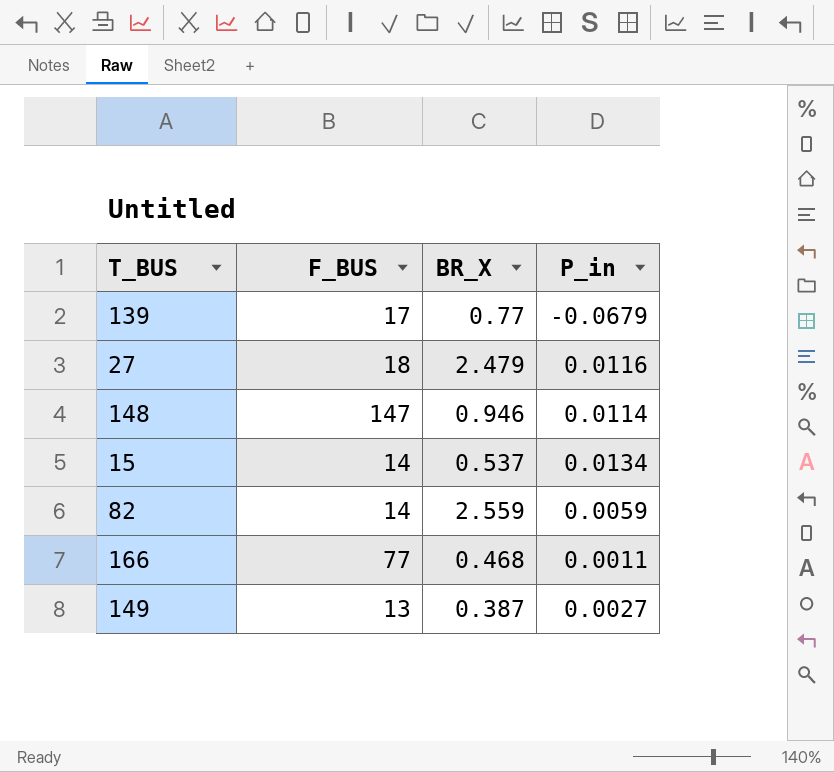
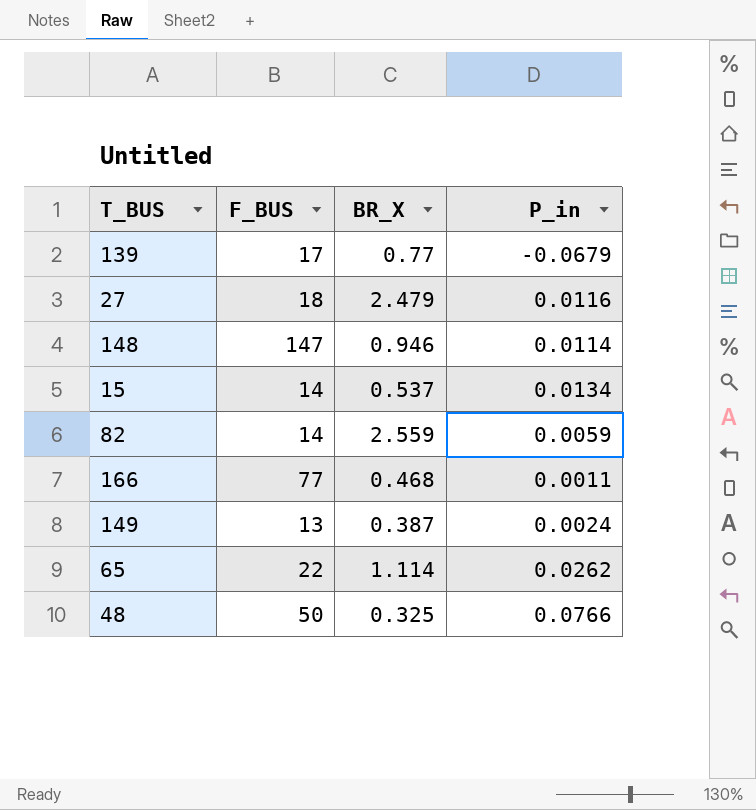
149 | P_in: 0.0027 -> 0.0024
row 65: none -> 22 | 1.114 | 0.0262
row 48: none -> 50 | 0.325 | 0.0766

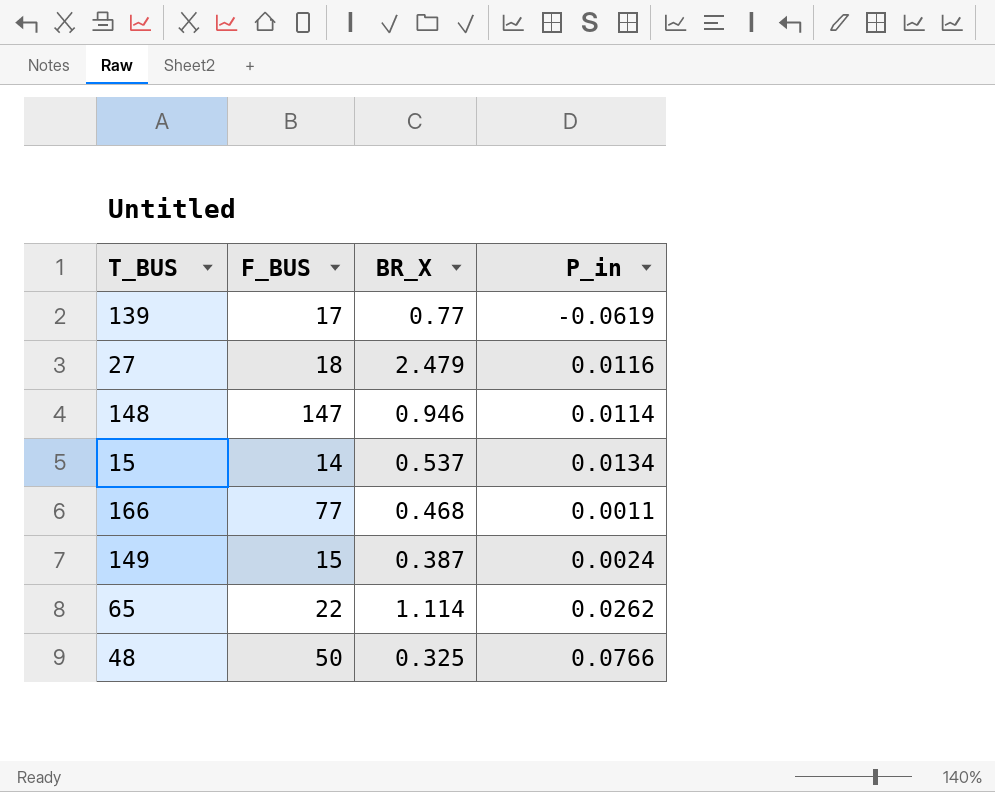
row 82: 14 | 2.559 | 0.0059 -> none
139 | P_in: -0.0679 -> -0.0619
149 | F_BUS: 13 -> 15

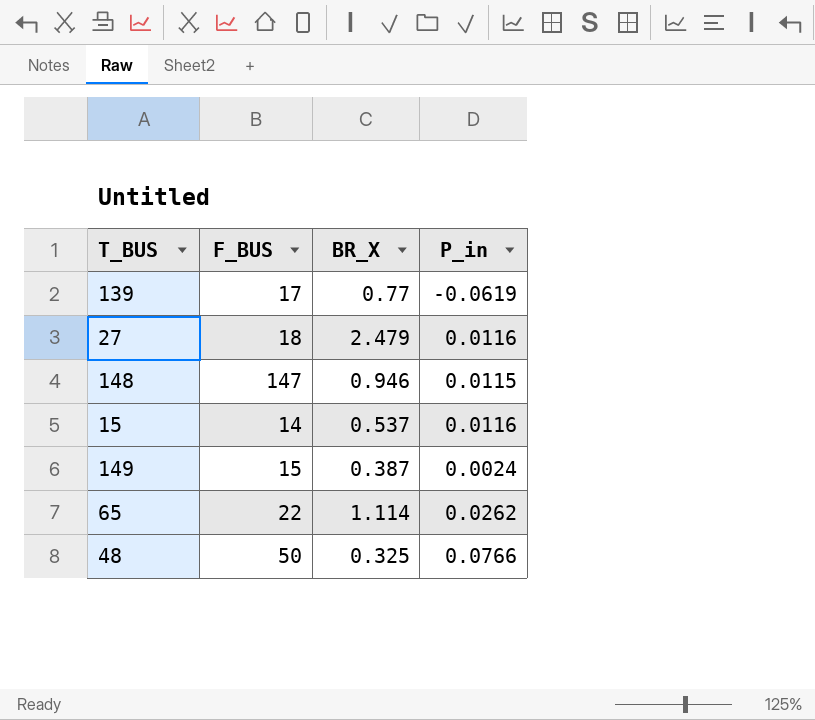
row 166: 77 | 0.468 | 0.0011 -> none
148 | P_in: 0.0114 -> 0.0115
15 | P_in: 0.0134 -> 0.0116

